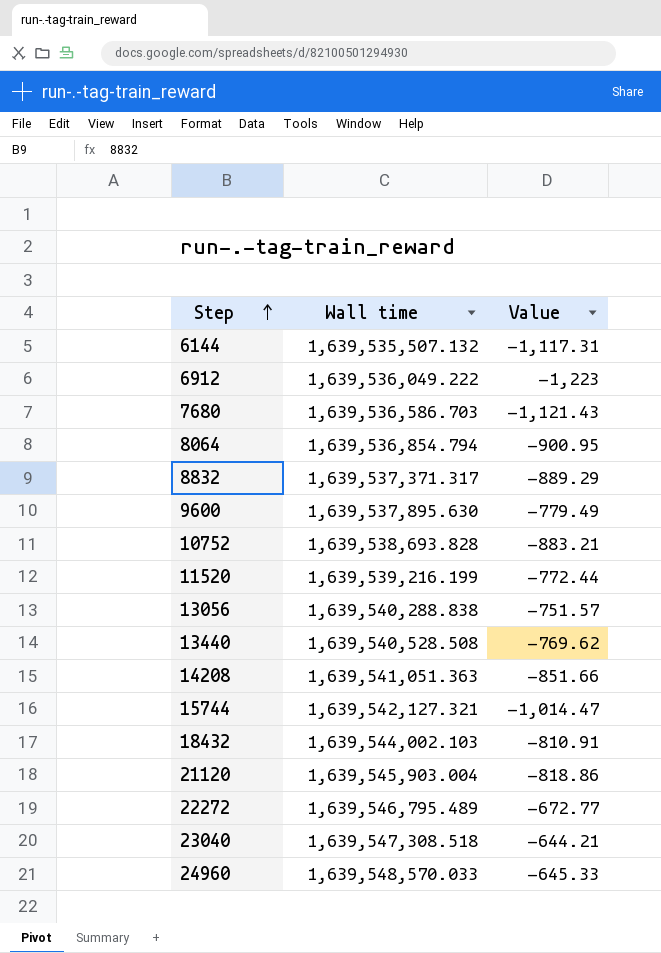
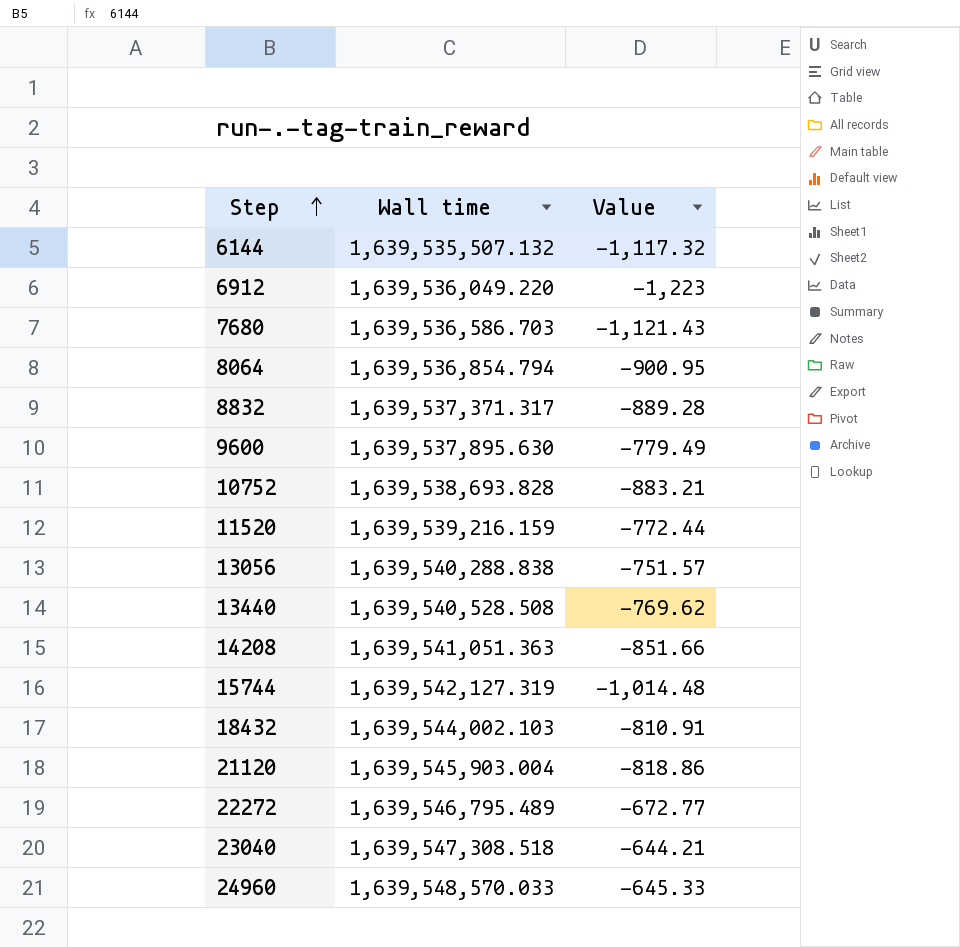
6144 | Value: -1,117.31 -> -1,117.32
6912 | Wall time: 1,639,536,049.222 -> 1,639,536,049.220
8832 | Value: -889.29 -> -889.28
11520 | Wall time: 1,639,539,216.199 -> 1,639,539,216.159
15744 | Wall time: 1,639,542,127.321 -> 1,639,542,127.319
15744 | Value: -1,014.47 -> -1,014.48

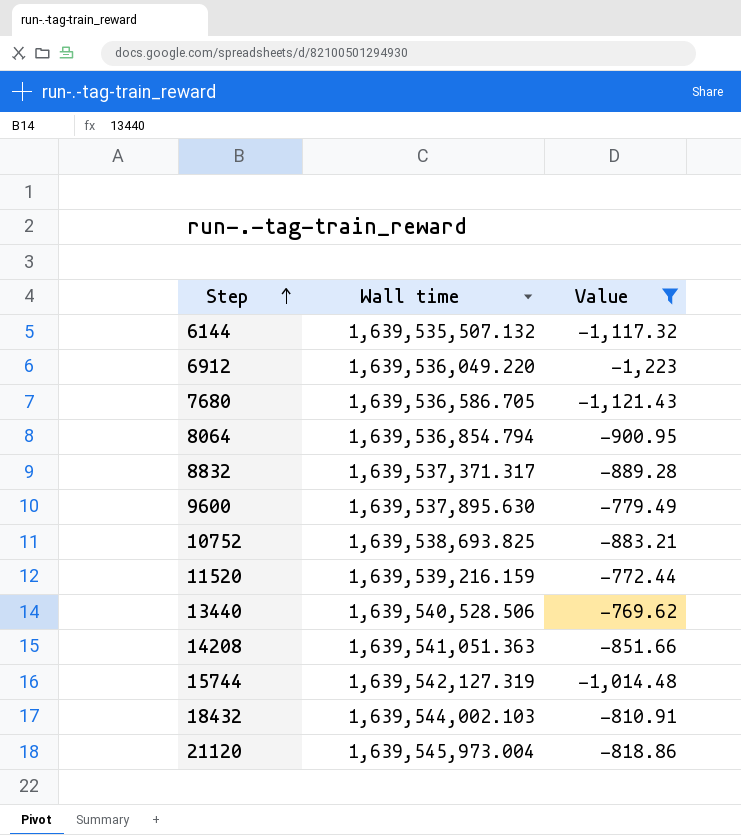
filter: none -> Value <= -769.62
7680 | Wall time: 1,639,536,586.703 -> 1,639,536,586.705
10752 | Wall time: 1,639,538,693.828 -> 1,639,538,693.825
13440 | Wall time: 1,639,540,528.508 -> 1,639,540,528.506
21120 | Wall time: 1,639,545,903.004 -> 1,639,545,973.004

